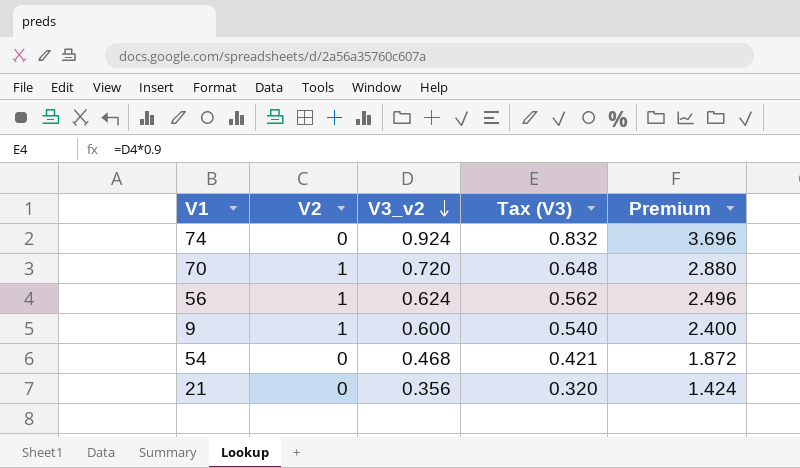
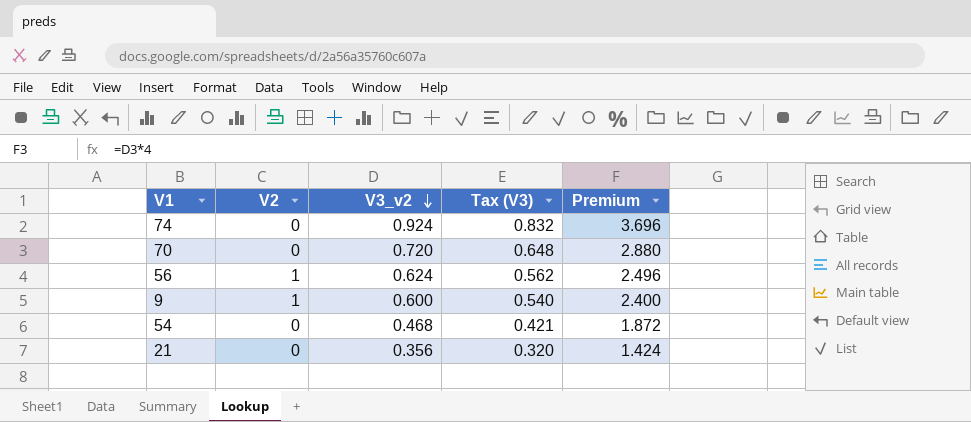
70 | V2: 1 -> 0

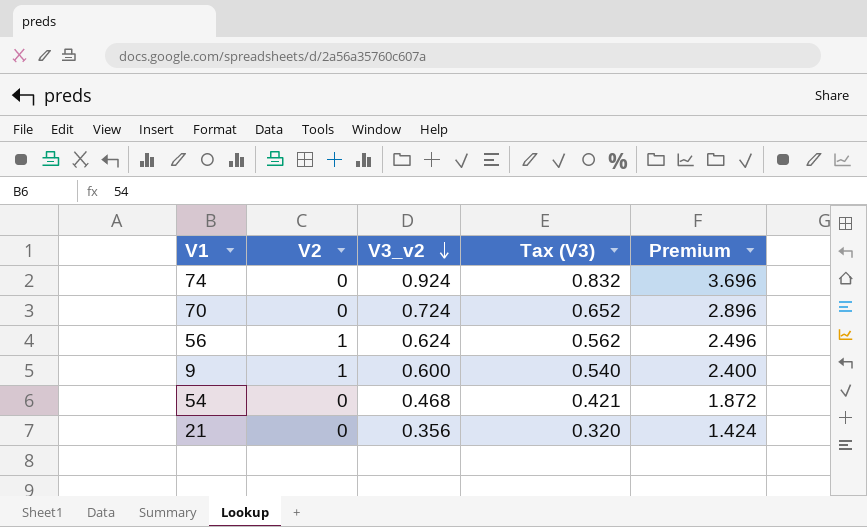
70 | V3_v2: 0.720 -> 0.724
70 | Tax (V3): 0.648 -> 0.652
70 | Premium: 2.880 -> 2.896

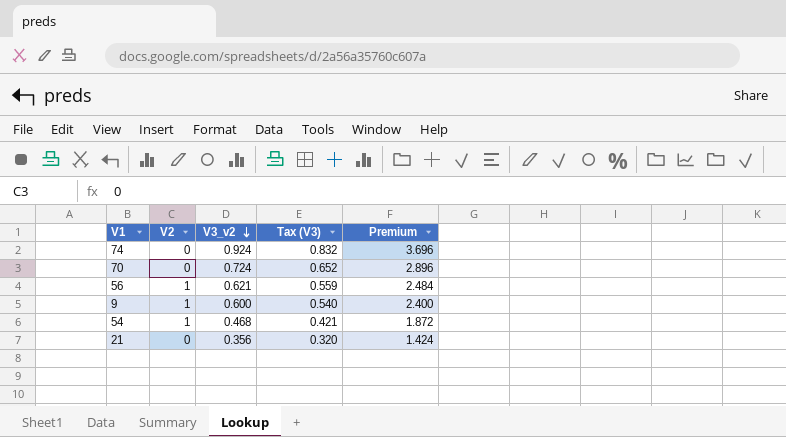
56 | V3_v2: 0.624 -> 0.621
56 | Tax (V3): 0.562 -> 0.559
56 | Premium: 2.496 -> 2.484
54 | V2: 0 -> 1

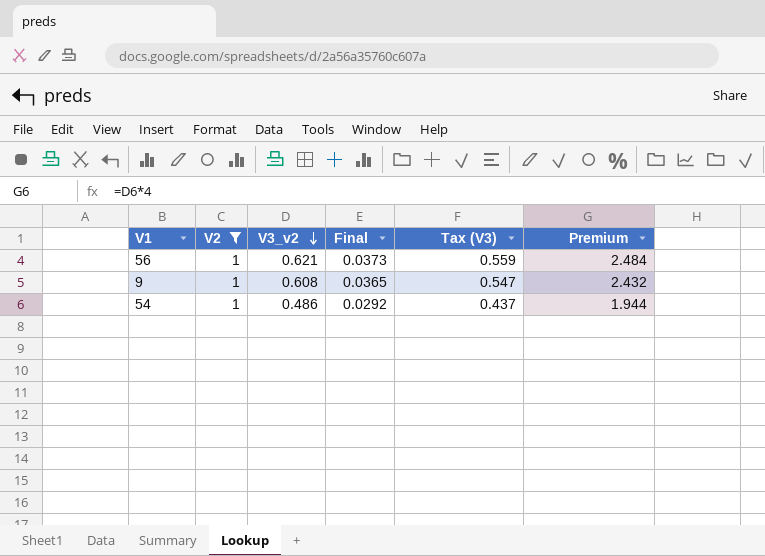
filter: none -> V2 = 1
column Final | formula: none -> [V3_v2] * 0.06
9 | V3_v2: 0.600 -> 0.608
9 | Tax (V3): 0.540 -> 0.547
9 | Premium: 2.400 -> 2.432
54 | V3_v2: 0.468 -> 0.486
54 | Tax (V3): 0.421 -> 0.437
54 | Premium: 1.872 -> 1.944

